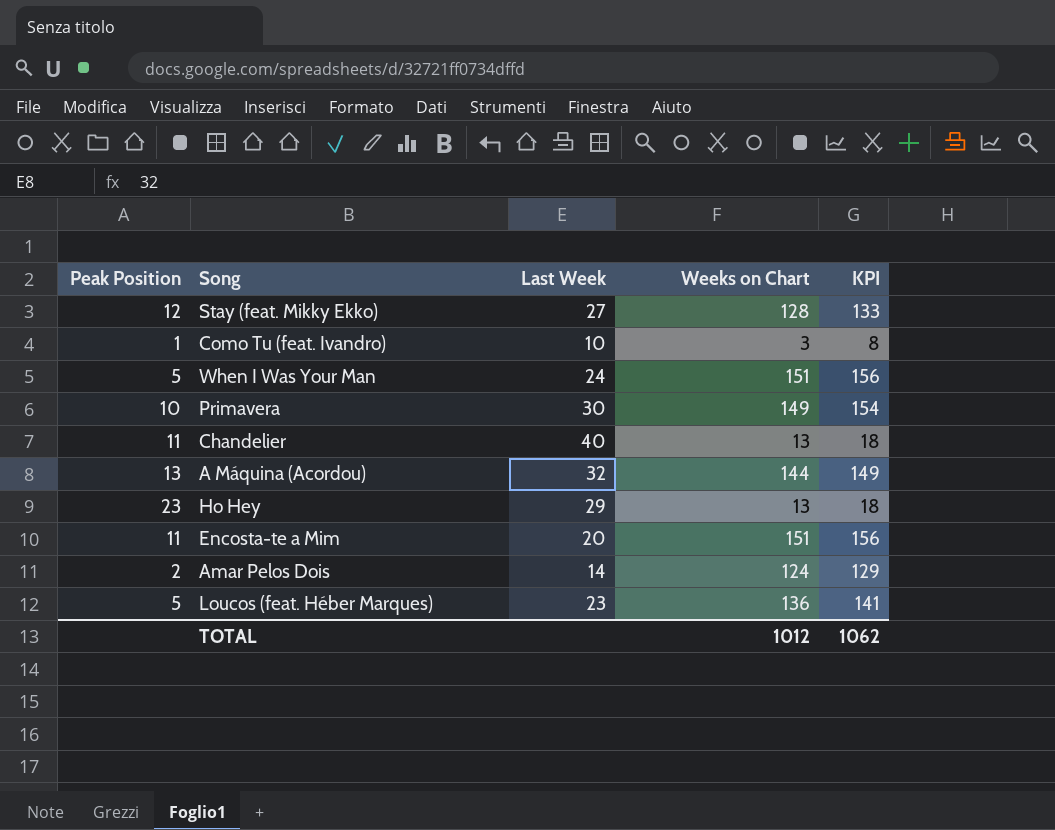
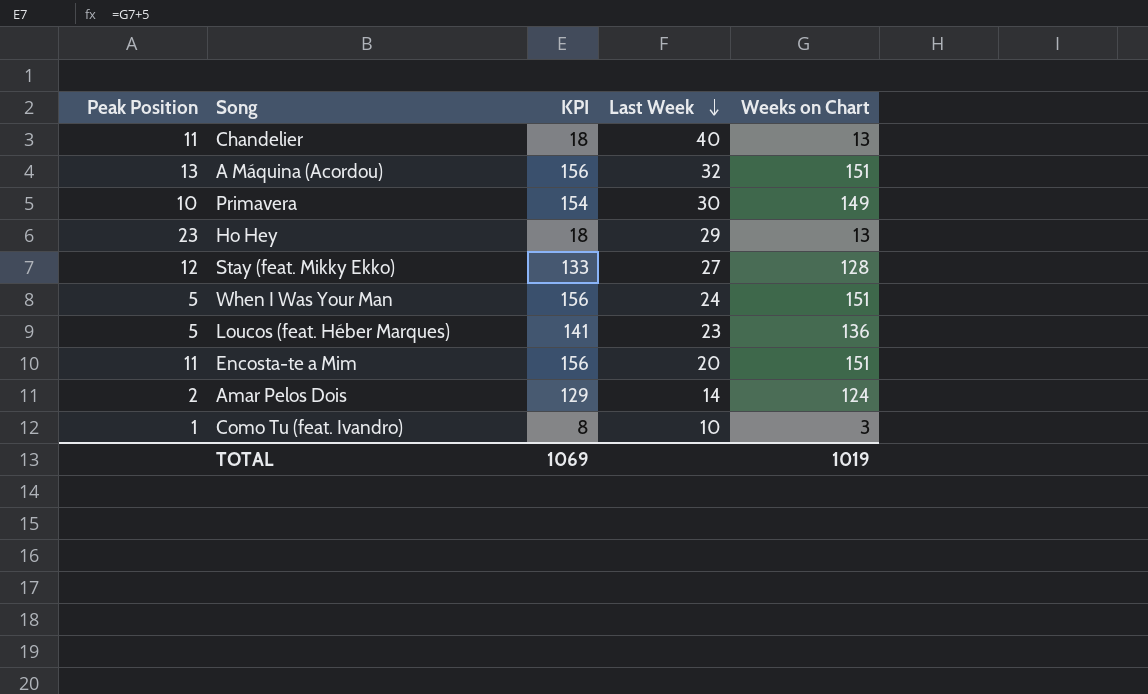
row order: none -> Last Week descending
column KPI | position: 5 -> 3
A Máquina (Acordou) | KPI: 149 -> 156
A Máquina (Acordou) | Weeks on Chart: 144 -> 151
TOTAL | KPI: 1062 -> 1069
TOTAL | Weeks on Chart: 1012 -> 1019

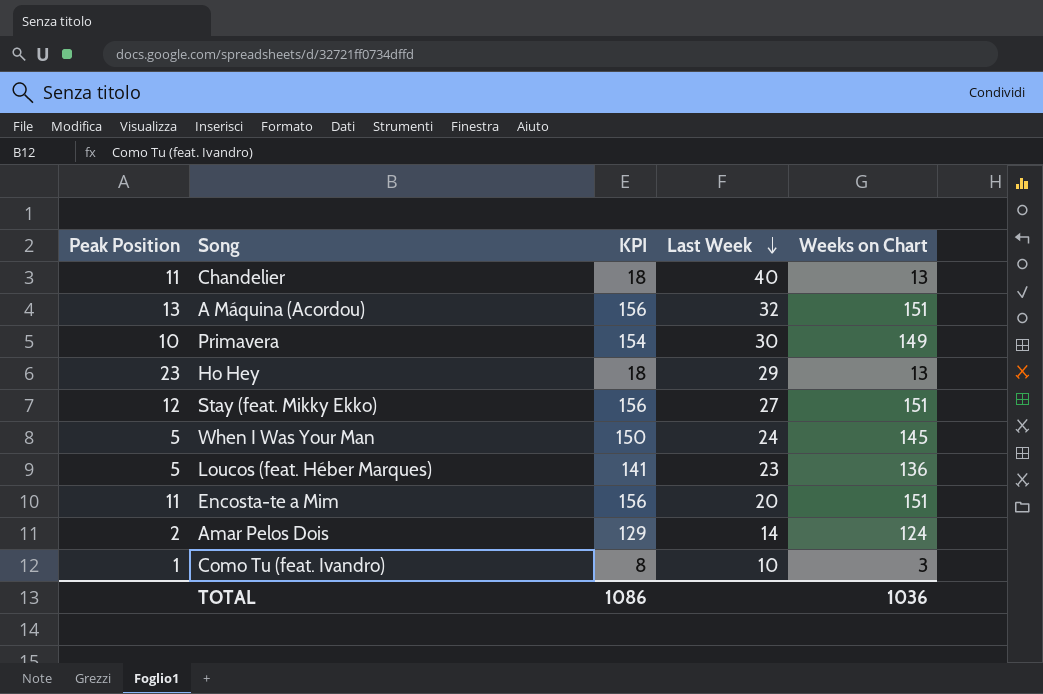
Stay (feat. Mikky Ekko) | KPI: 133 -> 156
Stay (feat. Mikky Ekko) | Weeks on Chart: 128 -> 151
When I Was Your Man | KPI: 156 -> 150
When I Was Your Man | Weeks on Chart: 151 -> 145
TOTAL | KPI: 1069 -> 1086
TOTAL | Weeks on Chart: 1019 -> 1036

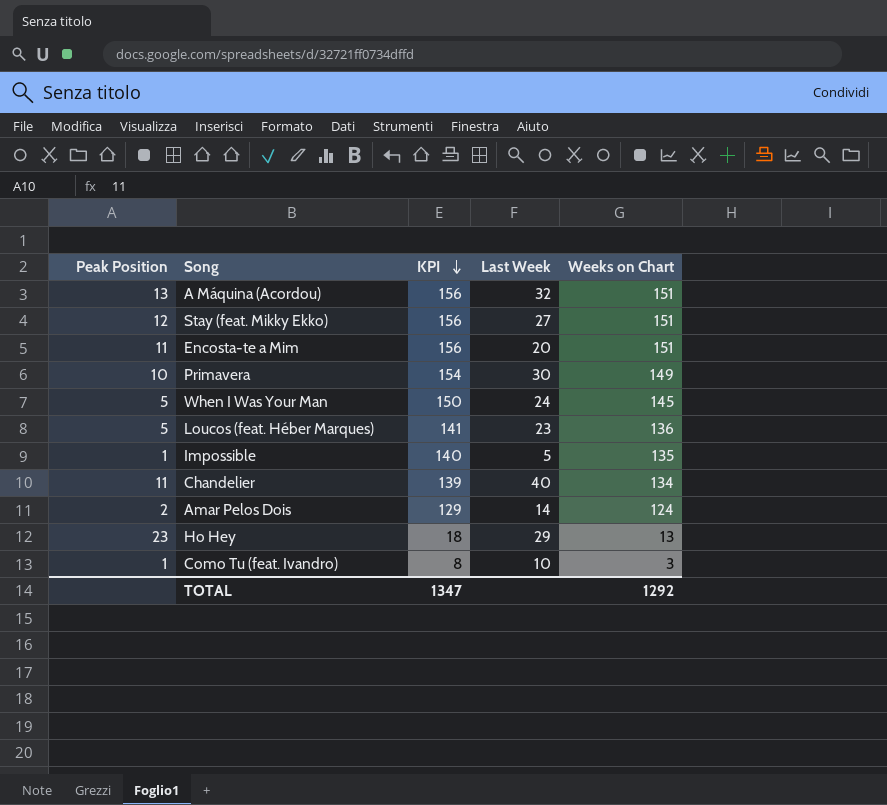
row order: Last Week descending -> KPI descending
row Impossible: none -> 1 | 140 | 5 | 135
Chandelier | KPI: 18 -> 139
Chandelier | Weeks on Chart: 13 -> 134
TOTAL | KPI: 1086 -> 1347
TOTAL | Weeks on Chart: 1036 -> 1292

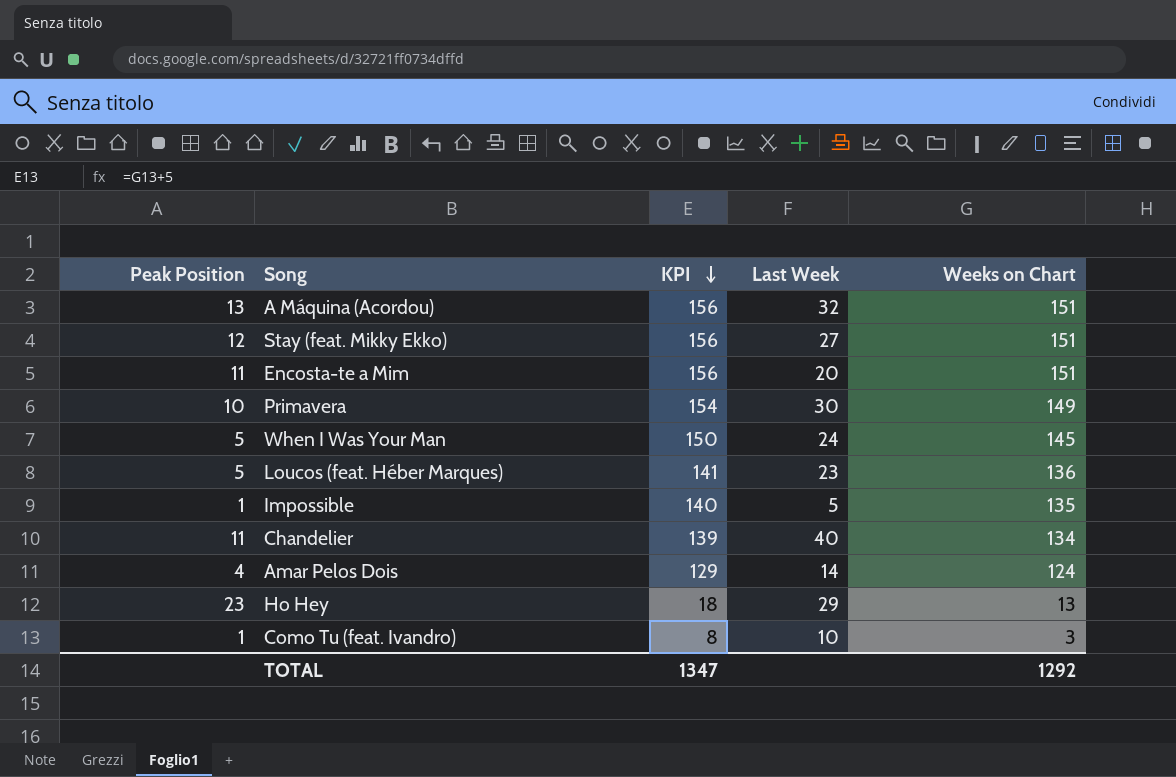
Amar Pelos Dois | Peak Position: 2 -> 4

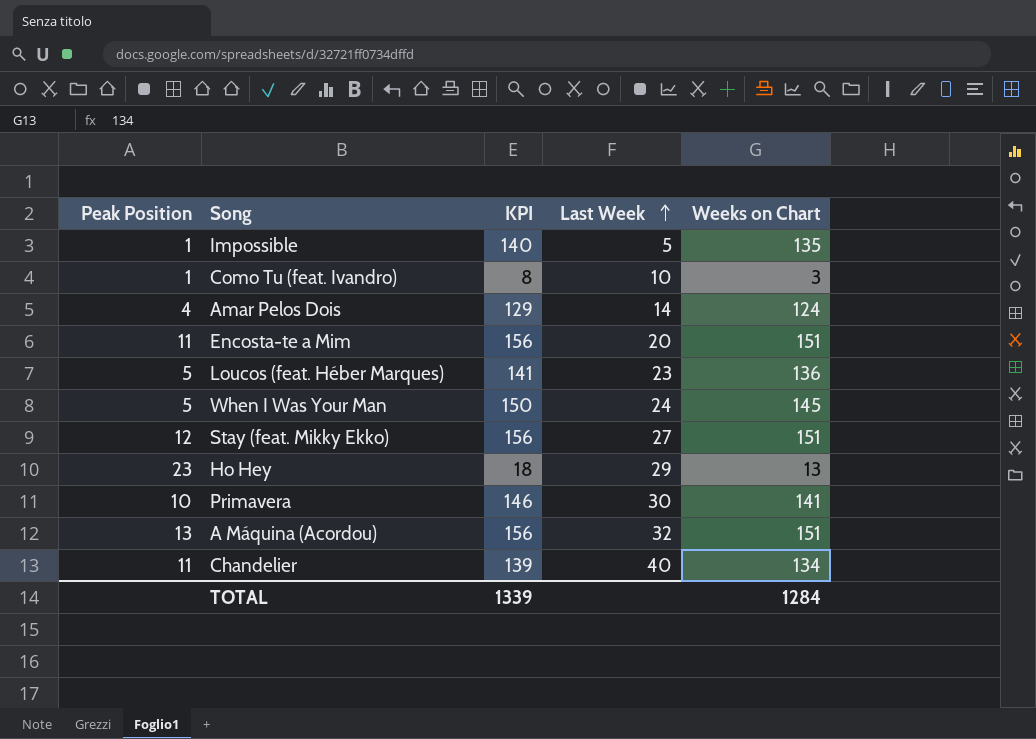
row order: KPI descending -> Last Week ascending
Primavera | KPI: 154 -> 146
Primavera | Weeks on Chart: 149 -> 141
TOTAL | KPI: 1347 -> 1339
TOTAL | Weeks on Chart: 1292 -> 1284

